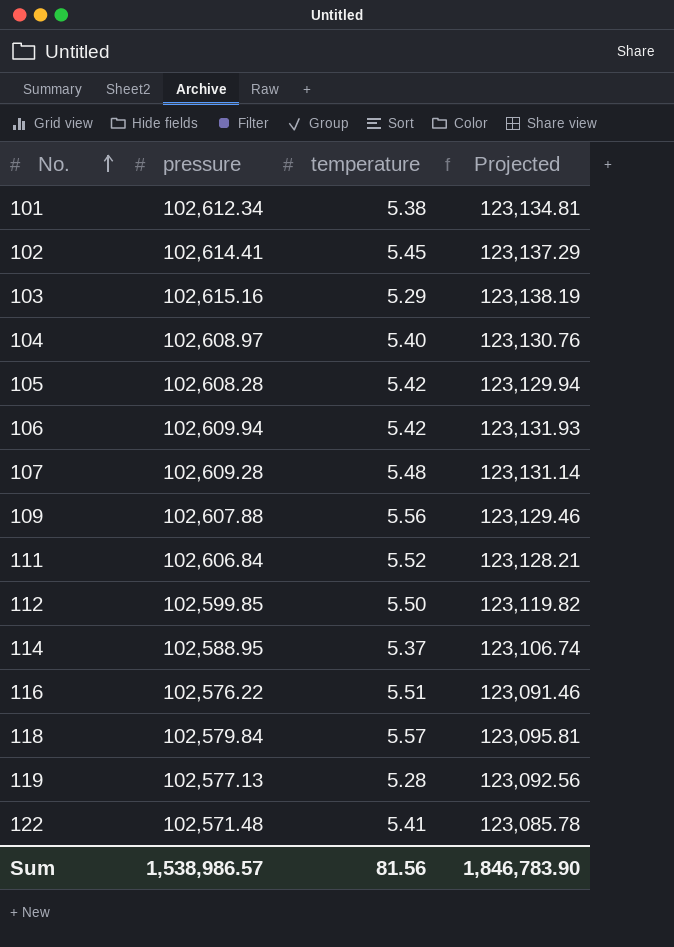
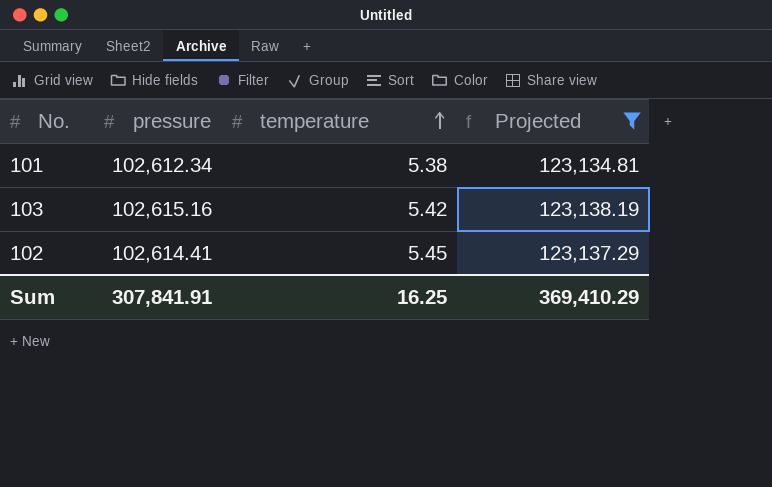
filter: none -> Projected >= 123,134.81
row order: No. ascending -> temperature ascending
103 | temperature: 5.29 -> 5.42
Sum | pressure: 1,538,986.57 -> 307,841.91
Sum | temperature: 81.56 -> 16.25
Sum | Projected: 1,846,783.90 -> 369,410.29

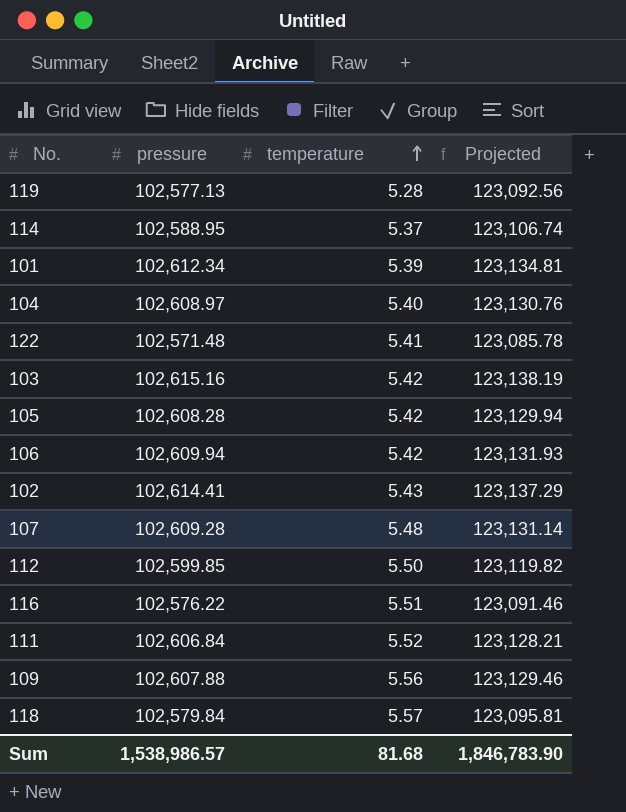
filter: Projected >= 123,134.81 -> none
101 | temperature: 5.38 -> 5.39
102 | temperature: 5.45 -> 5.43
Sum | pressure: 307,841.91 -> 1,538,986.57
Sum | temperature: 16.25 -> 81.68
Sum | Projected: 369,410.29 -> 1,846,783.90

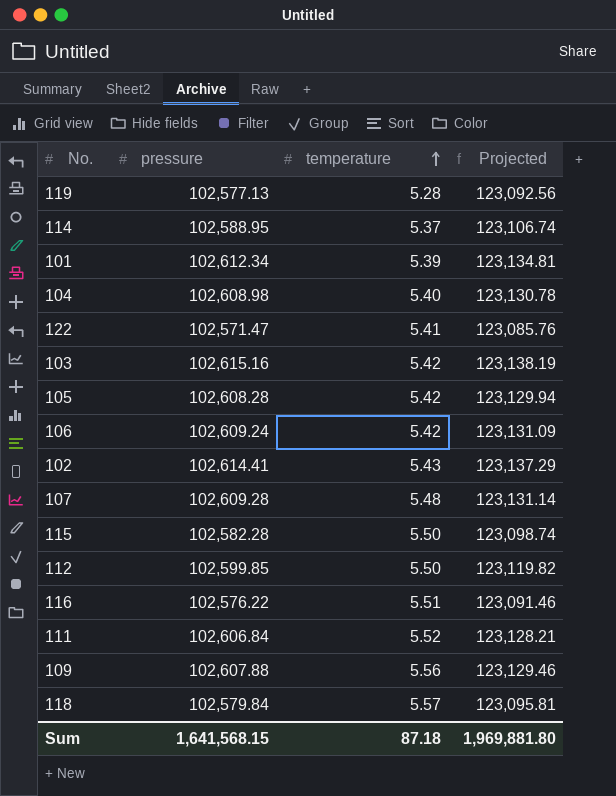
104 | pressure: 102,608.97 -> 102,608.98
104 | Projected: 123,130.76 -> 123,130.78
122 | pressure: 102,571.48 -> 102,571.47
122 | Projected: 123,085.78 -> 123,085.76
106 | pressure: 102,609.94 -> 102,609.24
106 | Projected: 123,131.93 -> 123,131.09
row 115: none -> 102,582.28 | 5.50 | 123,098.74
Sum | pressure: 1,538,986.57 -> 1,641,568.15
Sum | temperature: 81.68 -> 87.18
Sum | Projected: 1,846,783.90 -> 1,969,881.80

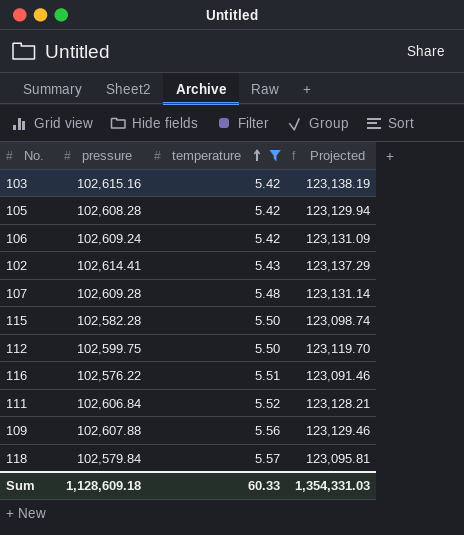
filter: none -> temperature >= 5.42
112 | pressure: 102,599.85 -> 102,599.75
112 | Projected: 123,119.82 -> 123,119.70
Sum | pressure: 1,641,568.15 -> 1,128,609.18
Sum | temperature: 87.18 -> 60.33
Sum | Projected: 1,969,881.80 -> 1,354,331.03

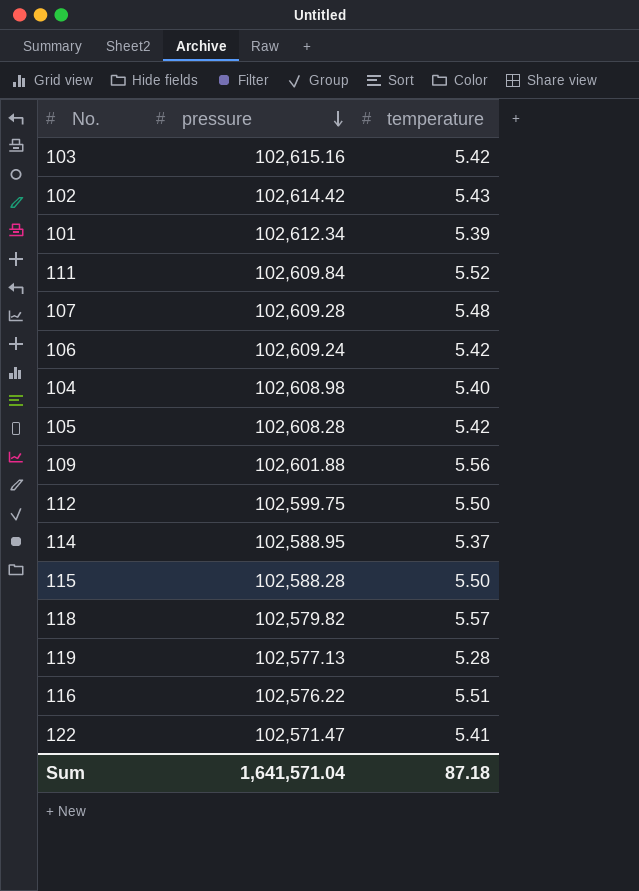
filter: temperature >= 5.42 -> none
row order: temperature ascending -> pressure descending
column Projected | formula: [pressure] * 1.2 -> none
102 | pressure: 102,614.41 -> 102,614.42
111 | pressure: 102,606.84 -> 102,609.84
109 | pressure: 102,607.88 -> 102,601.88
115 | pressure: 102,582.28 -> 102,588.28
118 | pressure: 102,579.84 -> 102,579.82
Sum | pressure: 1,128,609.18 -> 1,641,571.04
Sum | temperature: 60.33 -> 87.18

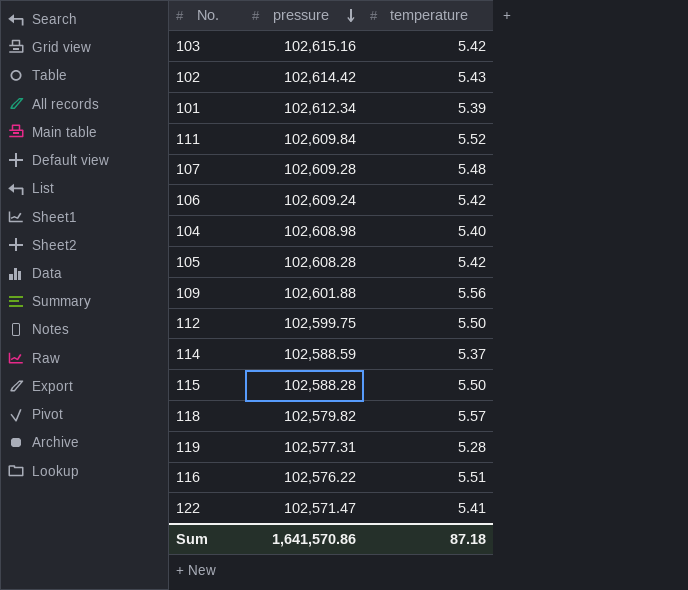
114 | pressure: 102,588.95 -> 102,588.59
119 | pressure: 102,577.13 -> 102,577.31
Sum | pressure: 1,641,571.04 -> 1,641,570.86

